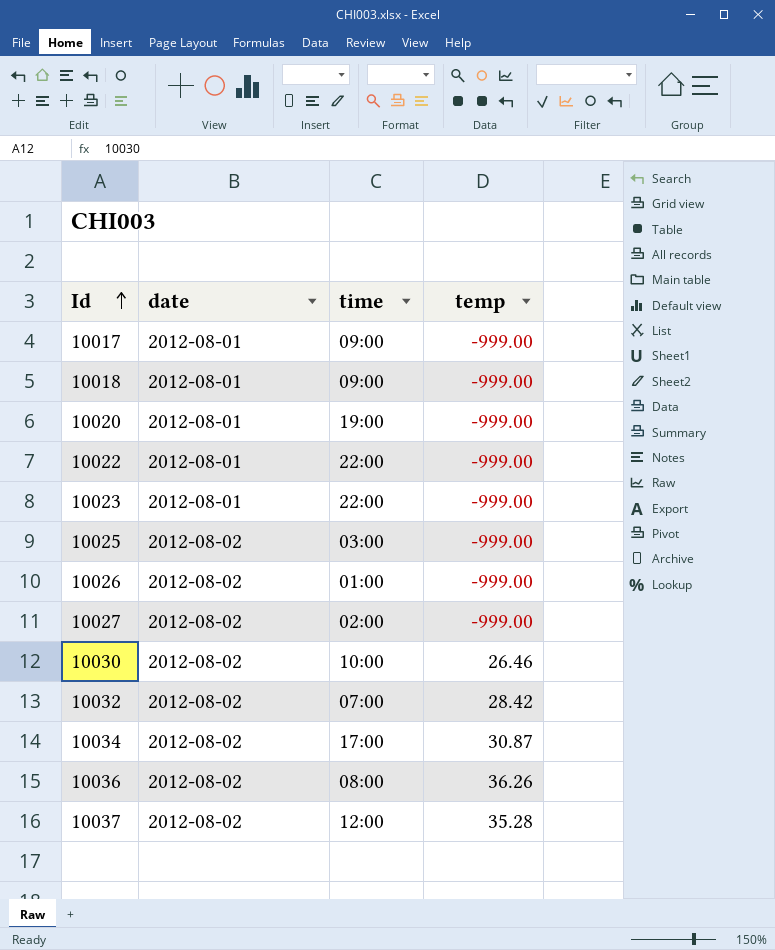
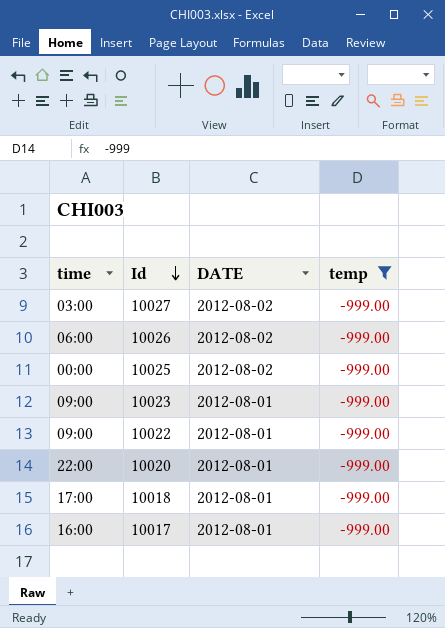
filter: none -> temp = -999.00
row order: Id ascending -> Id descending
column time | position: 3 -> 1
column name: date -> DATE
10027 | time: 02:00 -> 03:00
10026 | time: 01:00 -> 06:00
10025 | time: 03:00 -> 00:00
10023 | time: 22:00 -> 09:00
10022 | time: 22:00 -> 09:00
10020 | time: 19:00 -> 22:00
10018 | time: 09:00 -> 17:00
10017 | time: 09:00 -> 16:00

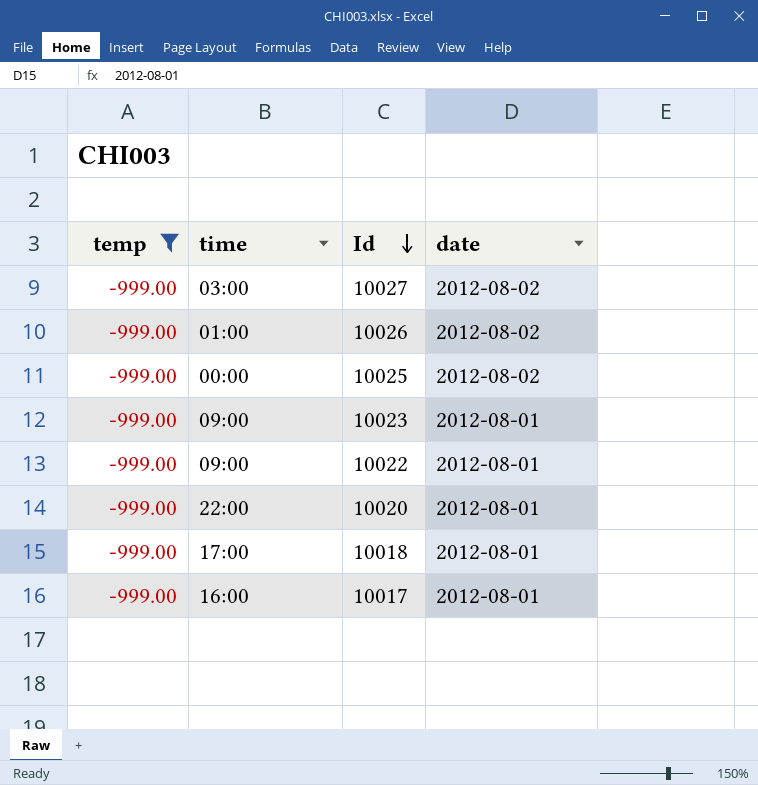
column temp | position: 4 -> 1
column name: DATE -> date
10026 | time: 06:00 -> 01:00

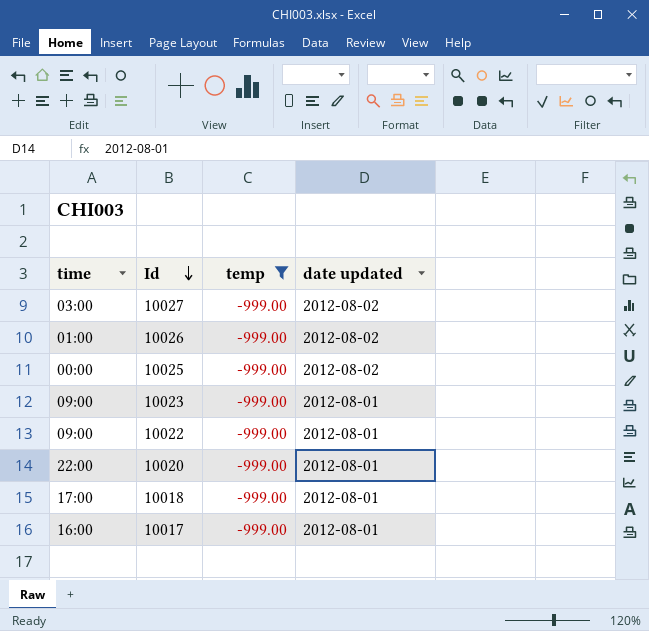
column temp | position: 1 -> 3
column name: date -> date updated

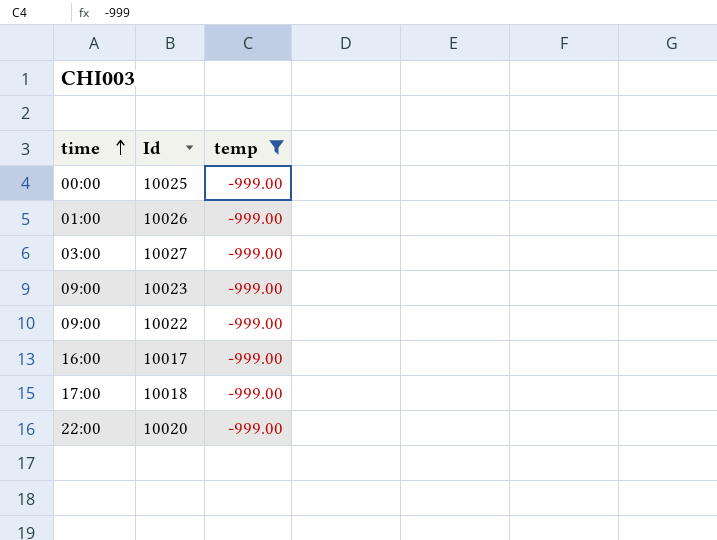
row order: Id descending -> time ascending
column date updated | position: 4 -> none

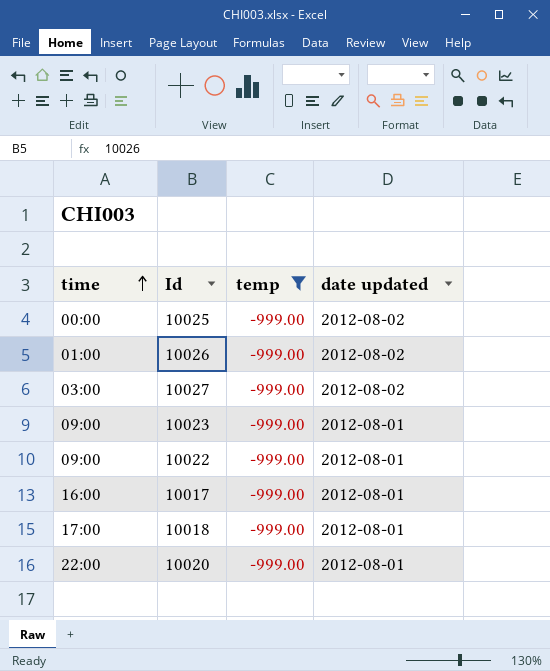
column date updated | position: none -> 4

